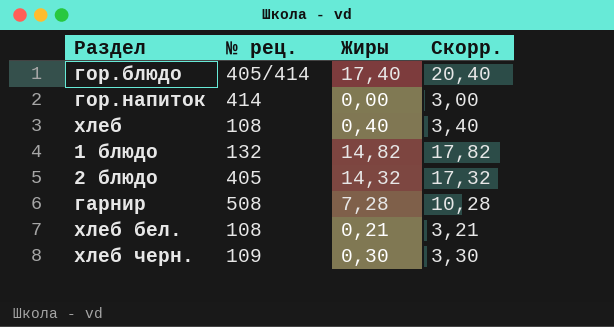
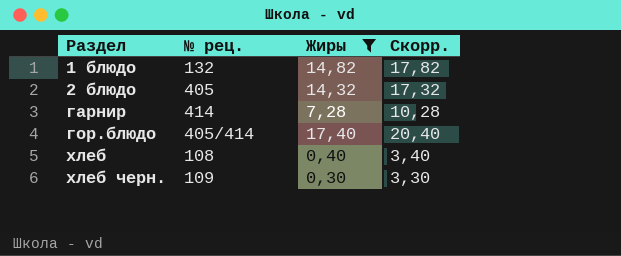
filter: none -> Жиры >= 0,30
row order: none -> Раздел ascending
гарнир | № рец.: 508 -> 414

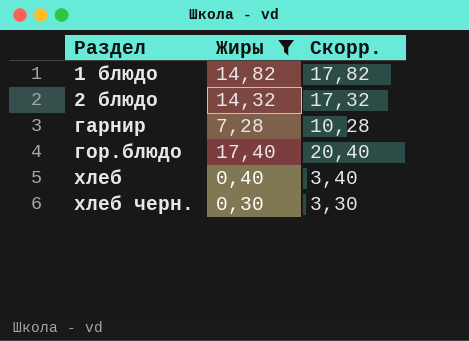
column № рец. | position: 2 -> none

